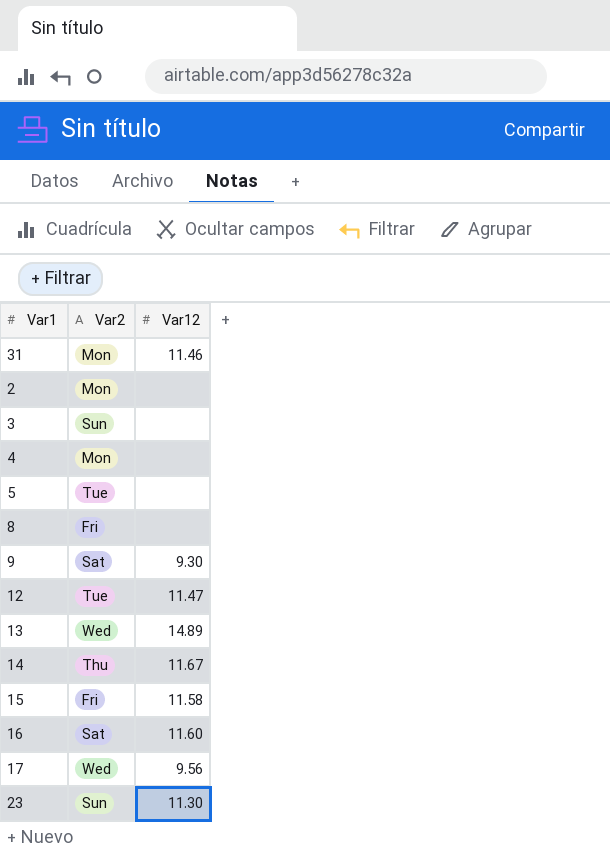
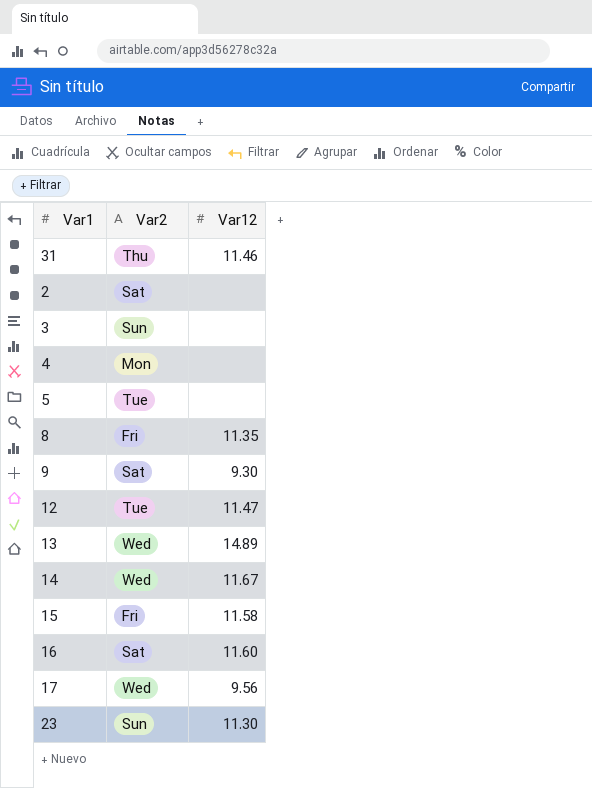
31 | Var2: Mon -> Thu
2 | Var2: Mon -> Sat
8 | Var12: none -> 11.35
14 | Var2: Thu -> Wed

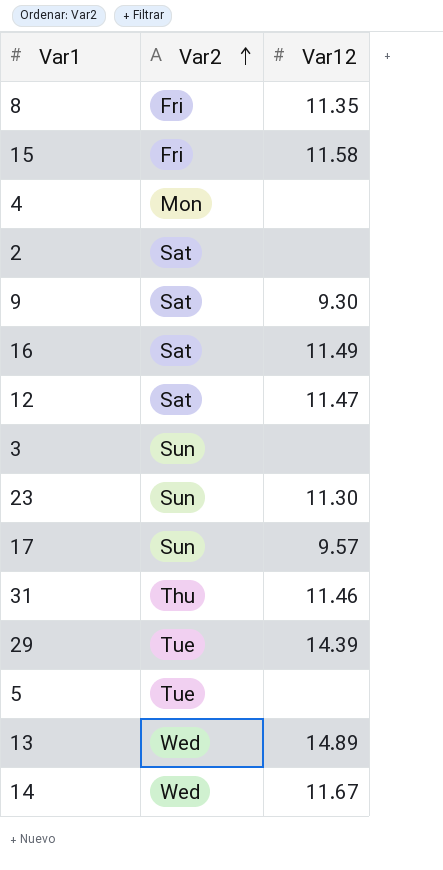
row order: none -> Var2 ascending
16 | Var12: 11.60 -> 11.49
12 | Var2: Tue -> Sat
17 | Var2: Wed -> Sun
17 | Var12: 9.56 -> 9.57
row 29: none -> Tue | 14.39

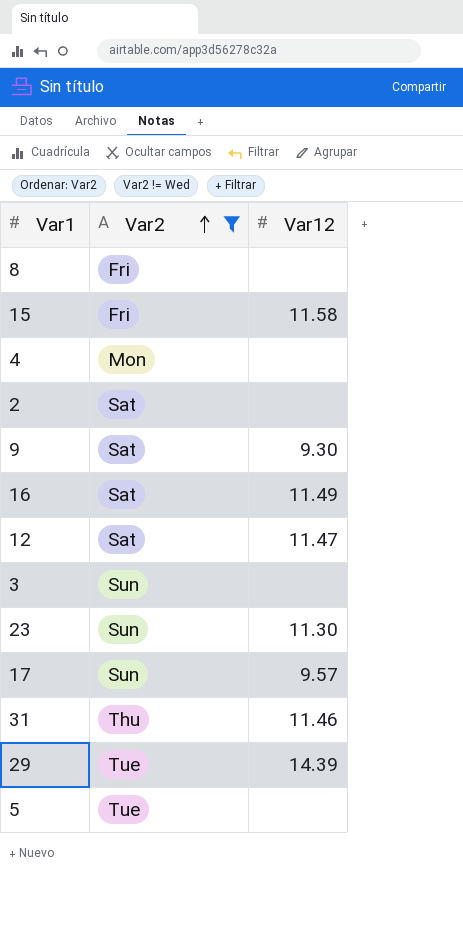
filter: none -> Var2 != Wed
8 | Var12: 11.35 -> none

